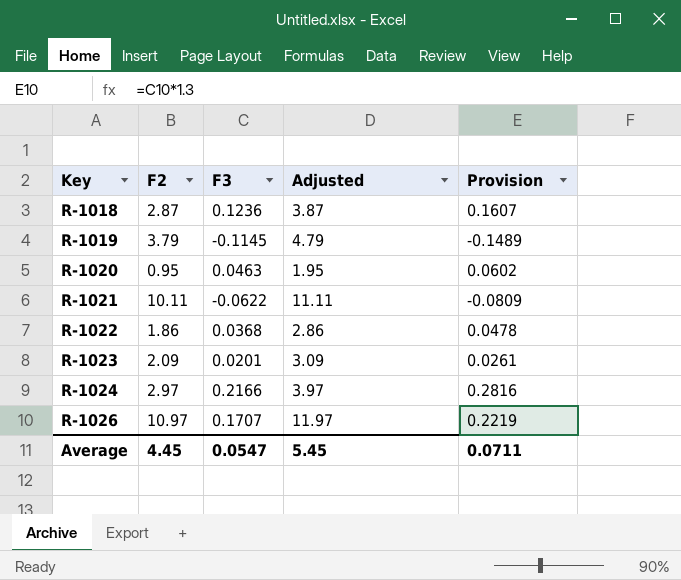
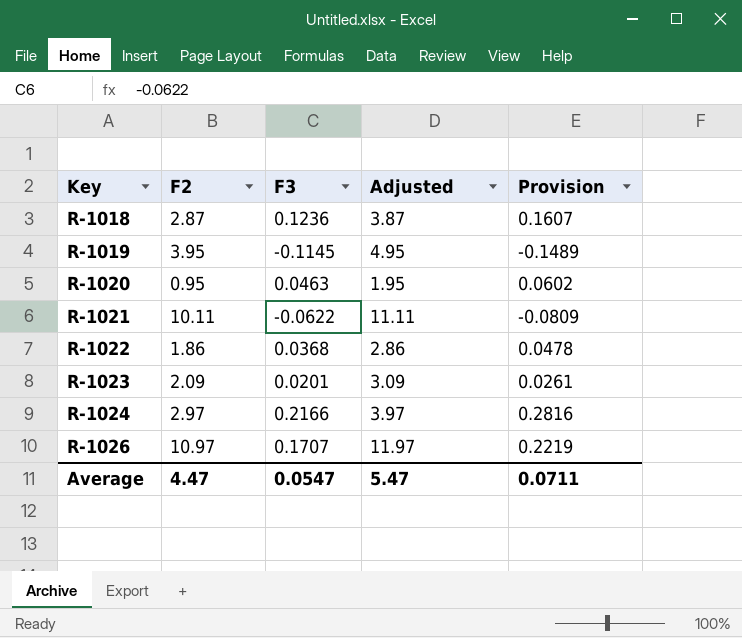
R-1019 | F2: 3.79 -> 3.95
R-1019 | Adjusted: 4.79 -> 4.95
Average | F2: 4.45 -> 4.47
Average | Adjusted: 5.45 -> 5.47

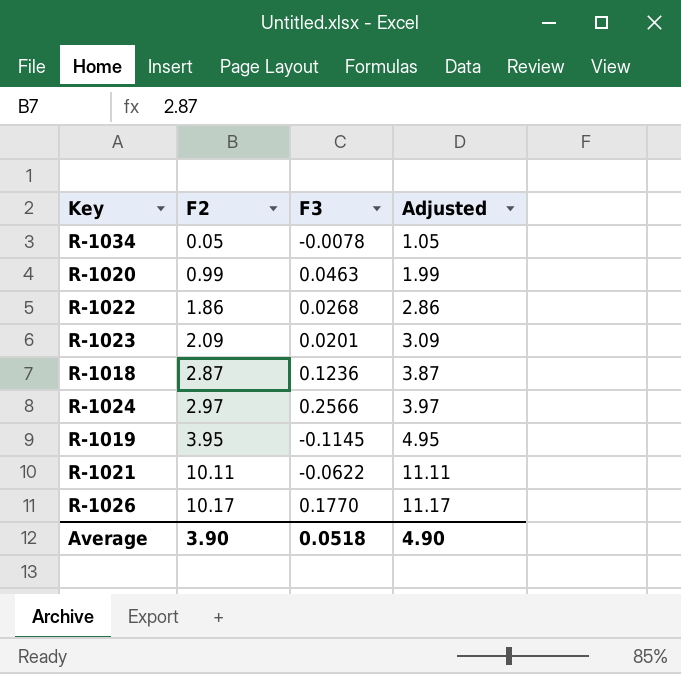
row order: Key ascending -> F2 ascending
column Provision | formula: [F3] * 1.3 -> none
row R-1034: none -> 0.05 | -0.0078 | 1.05
R-1020 | F2: 0.95 -> 0.99
R-1020 | Adjusted: 1.95 -> 1.99
R-1022 | F3: 0.0368 -> 0.0268
R-1024 | F3: 0.2166 -> 0.2566
R-1026 | F2: 10.97 -> 10.17
R-1026 | F3: 0.1707 -> 0.1770
R-1026 | Adjusted: 11.97 -> 11.17
Average | F2: 4.47 -> 3.90
Average | F3: 0.0547 -> 0.0518
Average | Adjusted: 5.47 -> 4.90

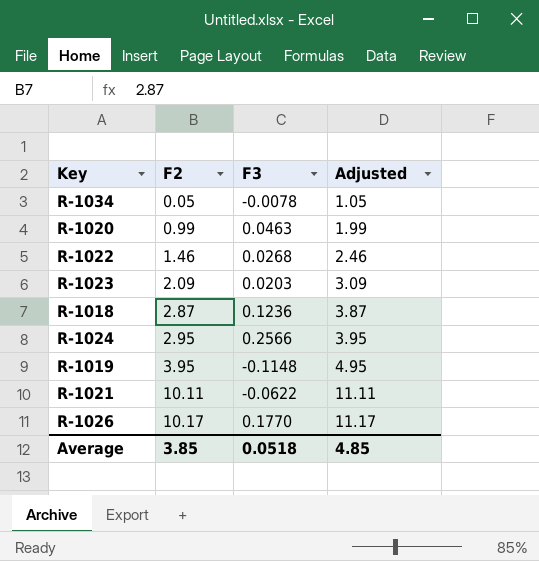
R-1022 | F2: 1.86 -> 1.46
R-1022 | Adjusted: 2.86 -> 2.46
R-1023 | F3: 0.0201 -> 0.0203
R-1024 | F2: 2.97 -> 2.95
R-1024 | Adjusted: 3.97 -> 3.95
R-1019 | F3: -0.1145 -> -0.1148
Average | F2: 3.90 -> 3.85
Average | Adjusted: 4.90 -> 4.85

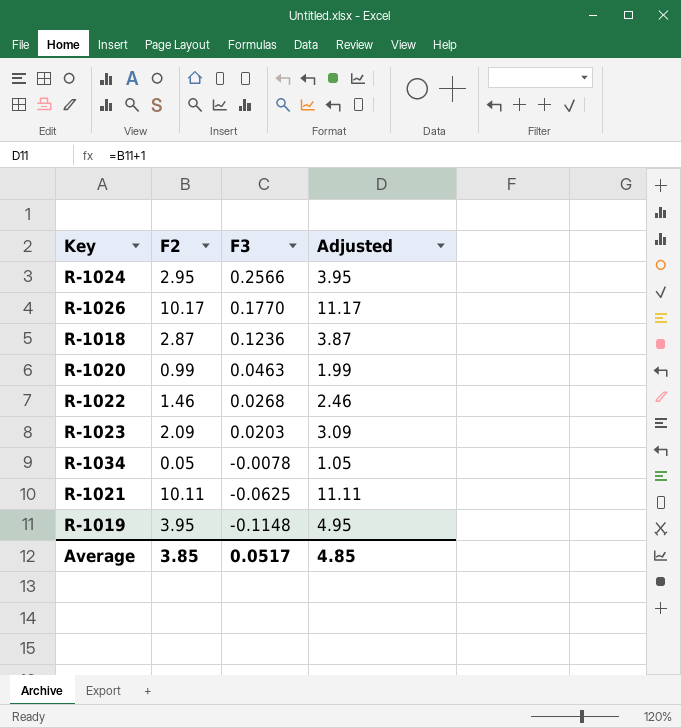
row order: F2 ascending -> F3 descending
R-1021 | F3: -0.0622 -> -0.0625
Average | F3: 0.0518 -> 0.0517

